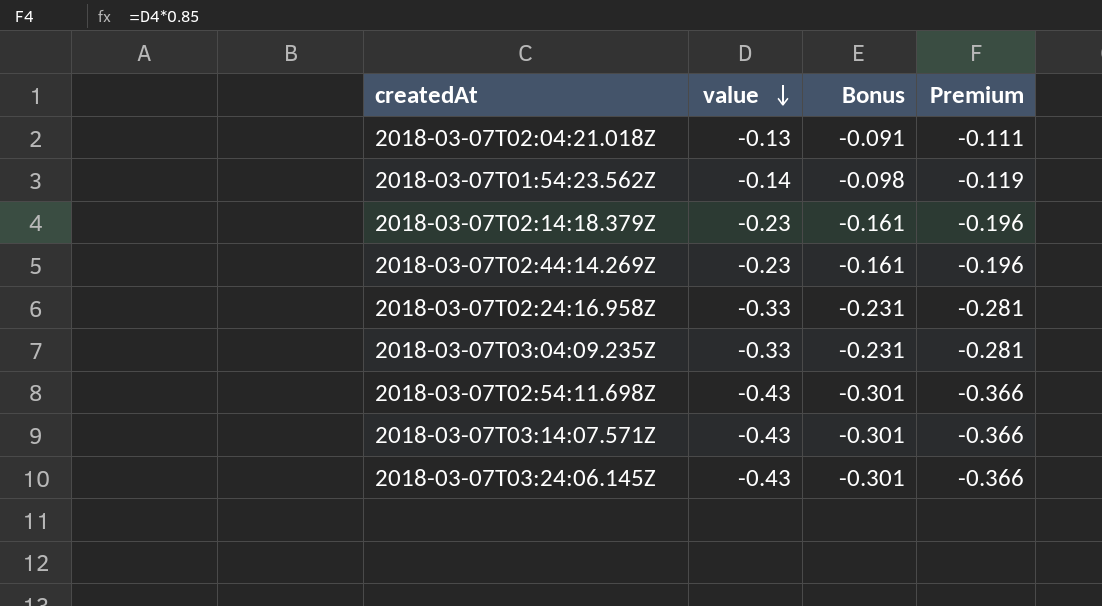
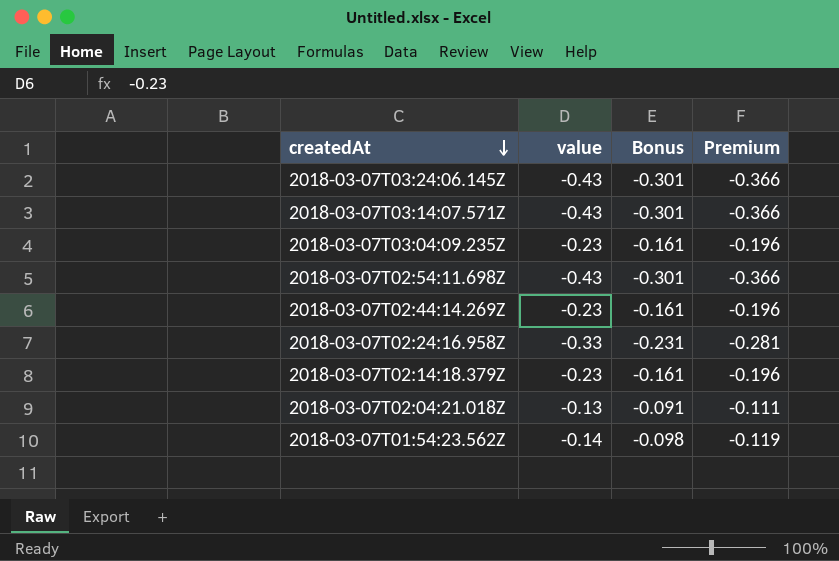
row order: value descending -> createdAt descending
2018-03-07T03:04:09.235Z | value: -0.33 -> -0.23
2018-03-07T03:04:09.235Z | Bonus: -0.231 -> -0.161
2018-03-07T03:04:09.235Z | Premium: -0.281 -> -0.196

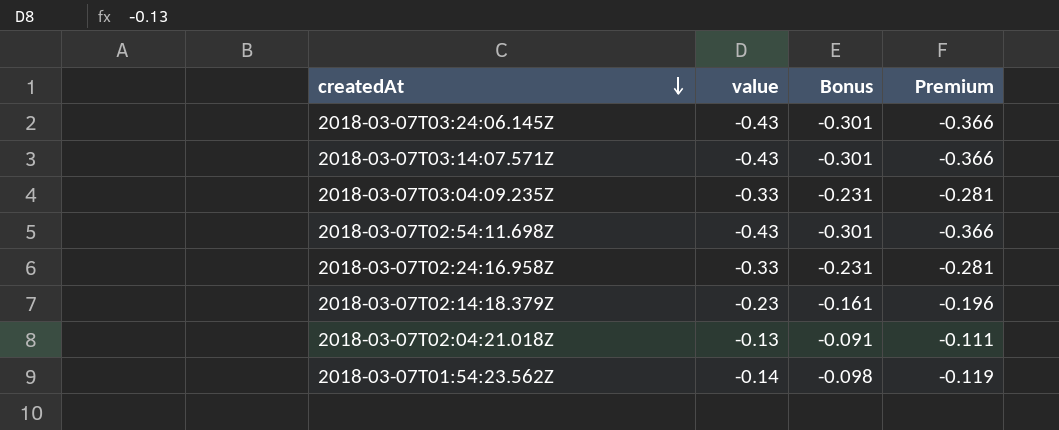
row 2018-03-07T02:44:14.269Z: -0.23 | -0.161 | -0.196 -> none
2018-03-07T03:04:09.235Z | value: -0.23 -> -0.33
2018-03-07T03:04:09.235Z | Bonus: -0.161 -> -0.231
2018-03-07T03:04:09.235Z | Premium: -0.196 -> -0.281

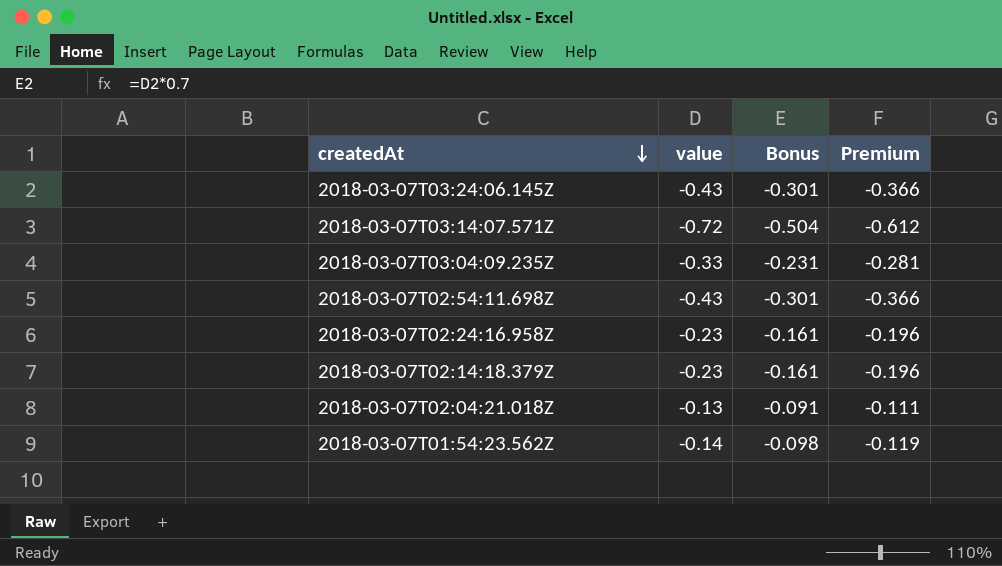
2018-03-07T03:14:07.571Z | value: -0.43 -> -0.72
2018-03-07T03:14:07.571Z | Bonus: -0.301 -> -0.504
2018-03-07T03:14:07.571Z | Premium: -0.366 -> -0.612
2018-03-07T02:24:16.958Z | value: -0.33 -> -0.23
2018-03-07T02:24:16.958Z | Bonus: -0.231 -> -0.161
2018-03-07T02:24:16.958Z | Premium: -0.281 -> -0.196

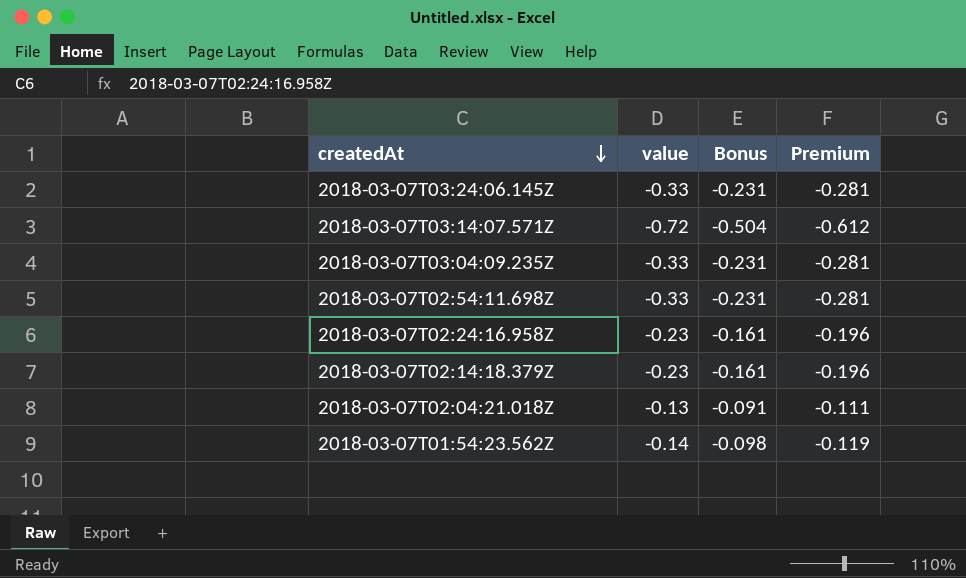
2018-03-07T03:24:06.145Z | value: -0.43 -> -0.33
2018-03-07T03:24:06.145Z | Bonus: -0.301 -> -0.231
2018-03-07T03:24:06.145Z | Premium: -0.366 -> -0.281
2018-03-07T02:54:11.698Z | value: -0.43 -> -0.33
2018-03-07T02:54:11.698Z | Bonus: -0.301 -> -0.231
2018-03-07T02:54:11.698Z | Premium: -0.366 -> -0.281

